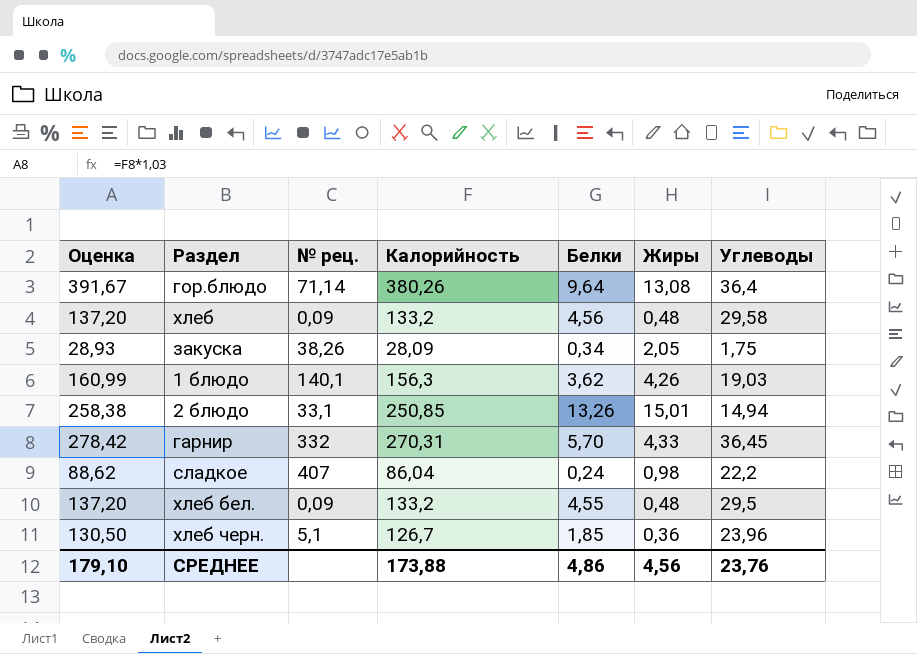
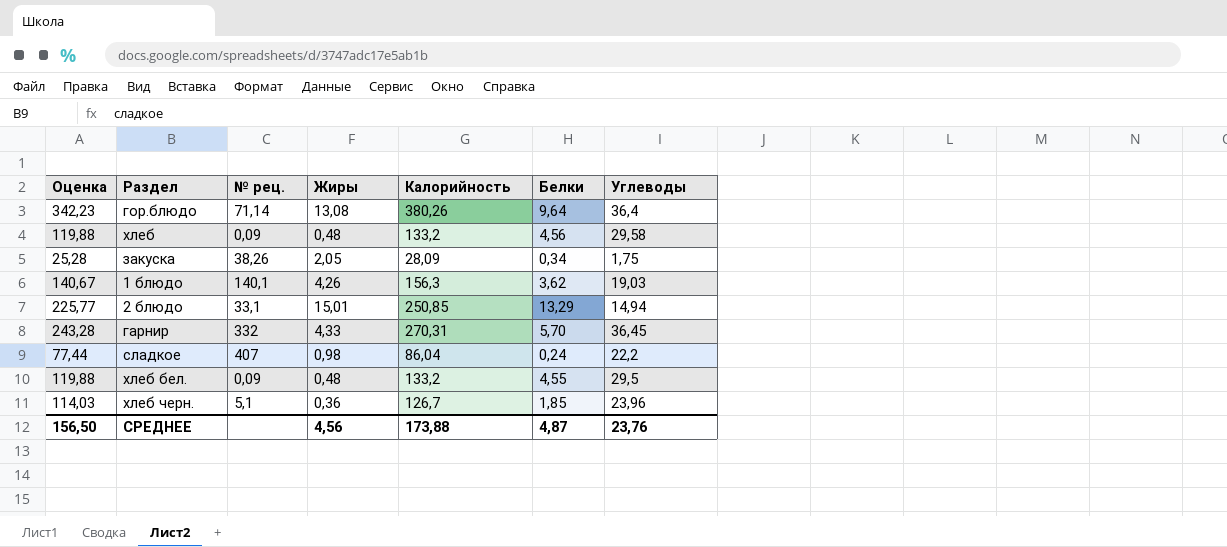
column Оценка | formula: [Калорийность] * 1,03 -> [Калорийность] * 0,9
column Жиры | position: 6 -> 4
2 блюдо | Белки: 13,26 -> 13,29
СРЕДНЕЕ | Оценка: 179,10 -> 156,50
СРЕДНЕЕ | Белки: 4,86 -> 4,87

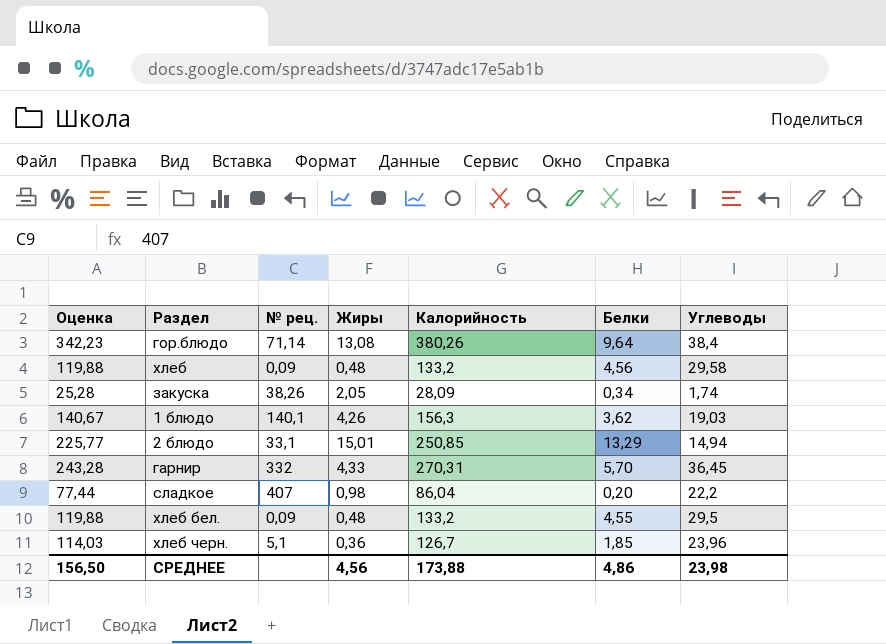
гор.блюдо | Углеводы: 36,4 -> 38,4
закуска | Углеводы: 1,75 -> 1,74
сладкое | Белки: 0,24 -> 0,20
СРЕДНЕЕ | Белки: 4,87 -> 4,86
СРЕДНЕЕ | Углеводы: 23,76 -> 23,98

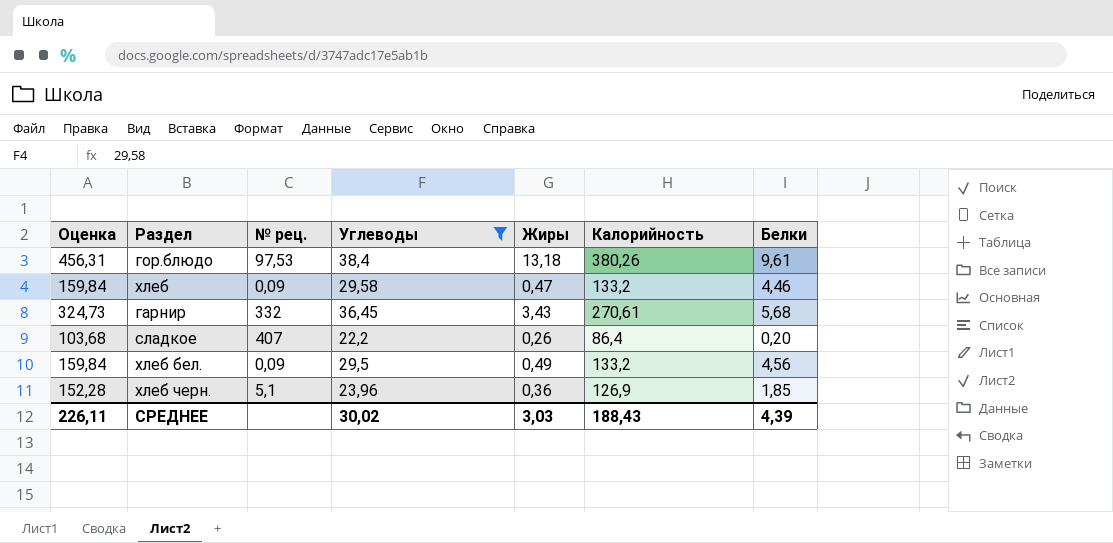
filter: none -> Углеводы >= 22,2
column Оценка | formula: [Калорийность] * 0,9 -> [Калорийность] * 1,2
column Углеводы | position: 7 -> 4
гор.блюдо | № рец.: 71,14 -> 97,53
гор.блюдо | Жиры: 13,08 -> 13,18
гор.блюдо | Белки: 9,64 -> 9,61
хлеб | Жиры: 0,48 -> 0,47
хлеб | Белки: 4,56 -> 4,46
гарнир | Жиры: 4,33 -> 3,43
гарнир | Калорийность: 270,31 -> 270,61
гарнир | Белки: 5,70 -> 5,68
сладкое | Жиры: 0,98 -> 0,26
сладкое | Калорийность: 86,04 -> 86,4
хлеб бел. | Жиры: 0,48 -> 0,49
хлеб бел. | Белки: 4,55 -> 4,56
хлеб черн. | Калорийность: 126,7 -> 126,9
СРЕДНЕЕ | Оценка: 156,50 -> 226,11
СРЕДНЕЕ | Углеводы: 23,98 -> 30,02
СРЕДНЕЕ | Жиры: 4,56 -> 3,03
СРЕДНЕЕ | Калорийность: 173,88 -> 188,43
СРЕДНЕЕ | Белки: 4,86 -> 4,39

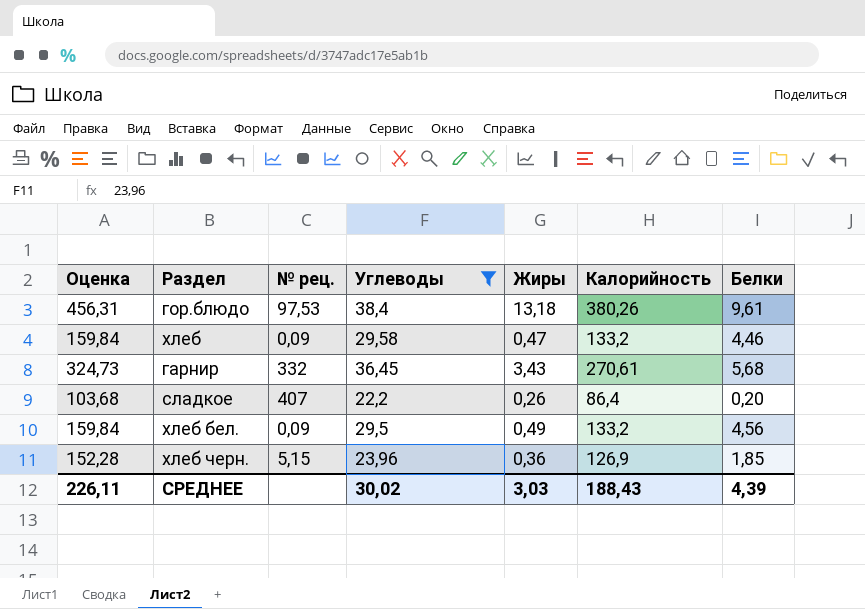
хлеб черн. | № рец.: 5,1 -> 5,15

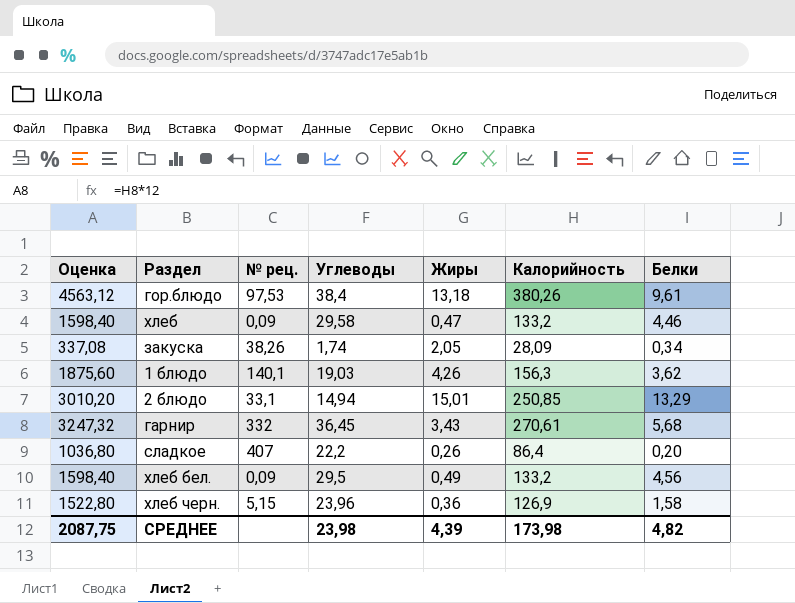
filter: Углеводы >= 22,2 -> none
column Оценка | formula: [Калорийность] * 1,2 -> [Калорийность] * 12
хлеб черн. | Белки: 1,85 -> 1,58
СРЕДНЕЕ | Оценка: 226,11 -> 2087,75
СРЕДНЕЕ | Углеводы: 30,02 -> 23,98
СРЕДНЕЕ | Жиры: 3,03 -> 4,39
СРЕДНЕЕ | Калорийность: 188,43 -> 173,98
СРЕДНЕЕ | Белки: 4,39 -> 4,82

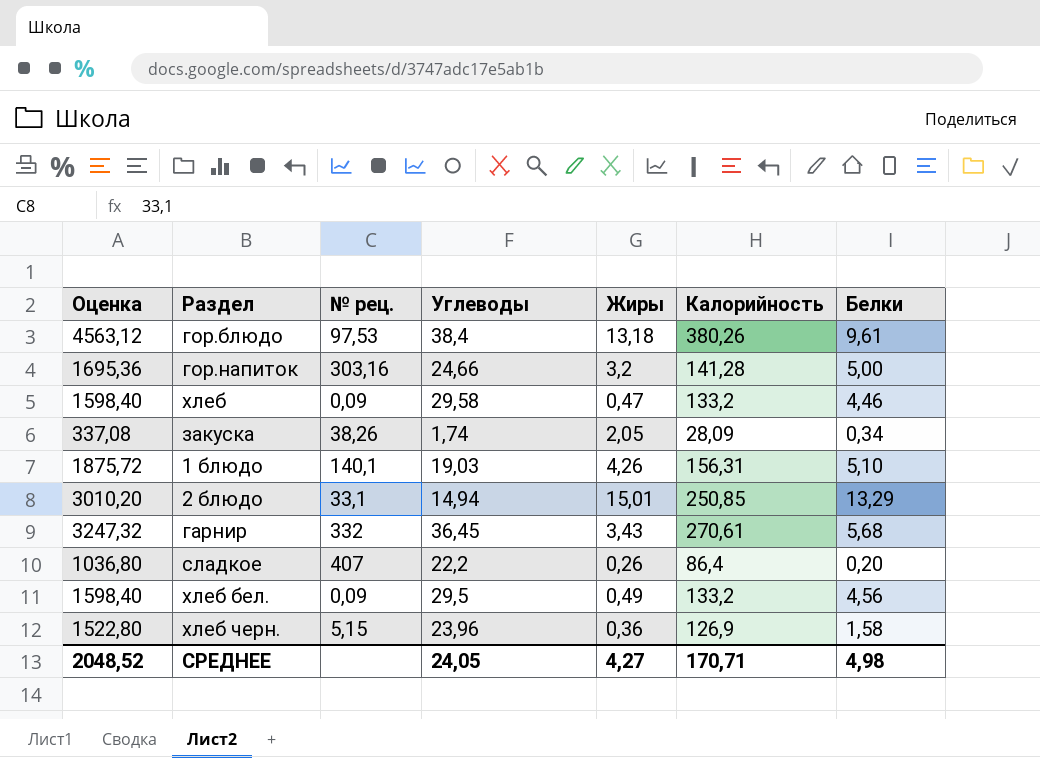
row гор.напиток: none -> 1695,36 | 303,16 | 24,66 | 3,2 | 141,28 | 5,00
1 блюдо | Оценка: 1875,60 -> 1875,72
1 блюдо | Калорийность: 156,3 -> 156,31
1 блюдо | Белки: 3,62 -> 5,10
СРЕДНЕЕ | Оценка: 2087,75 -> 2048,52
СРЕДНЕЕ | Углеводы: 23,98 -> 24,05
СРЕДНЕЕ | Жиры: 4,39 -> 4,27
СРЕДНЕЕ | Калорийность: 173,98 -> 170,71
СРЕДНЕЕ | Белки: 4,82 -> 4,98

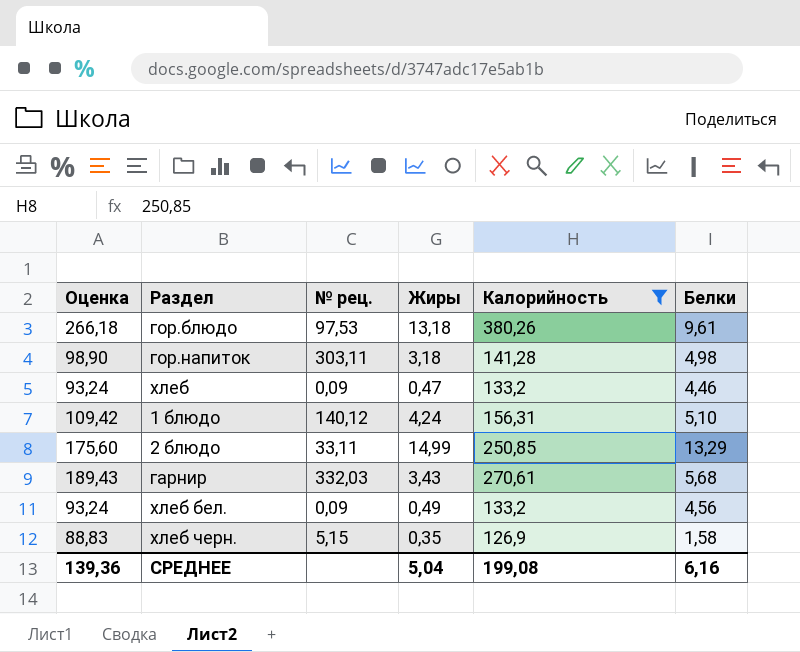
filter: none -> Калорийность >= 126,9
column Углеводы | position: 4 -> none
column Оценка | formula: [Калорийность] * 12 -> [Калорийность] * 0,7
гор.напиток | № рец.: 303,16 -> 303,11
гор.напиток | Жиры: 3,2 -> 3,18
гор.напиток | Белки: 5,00 -> 4,98
1 блюдо | № рец.: 140,1 -> 140,12
1 блюдо | Жиры: 4,26 -> 4,24
2 блюдо | № рец.: 33,1 -> 33,11
2 блюдо | Жиры: 15,01 -> 14,99
гарнир | № рец.: 332 -> 332,03
хлеб черн. | Жиры: 0,36 -> 0,35
СРЕДНЕЕ | Оценка: 2048,52 -> 139,36
СРЕДНЕЕ | Жиры: 4,27 -> 5,04
СРЕДНЕЕ | Калорийность: 170,71 -> 199,08
СРЕДНЕЕ | Белки: 4,98 -> 6,16

